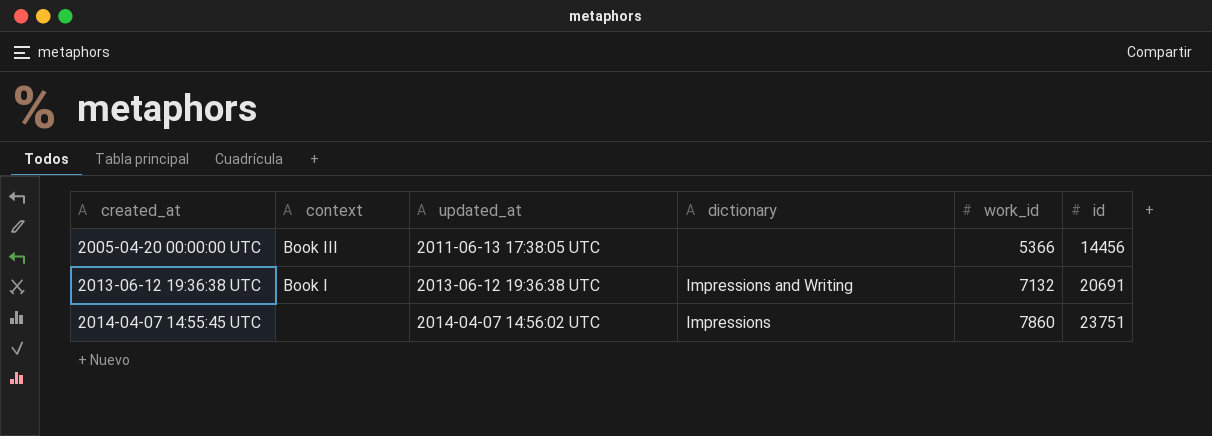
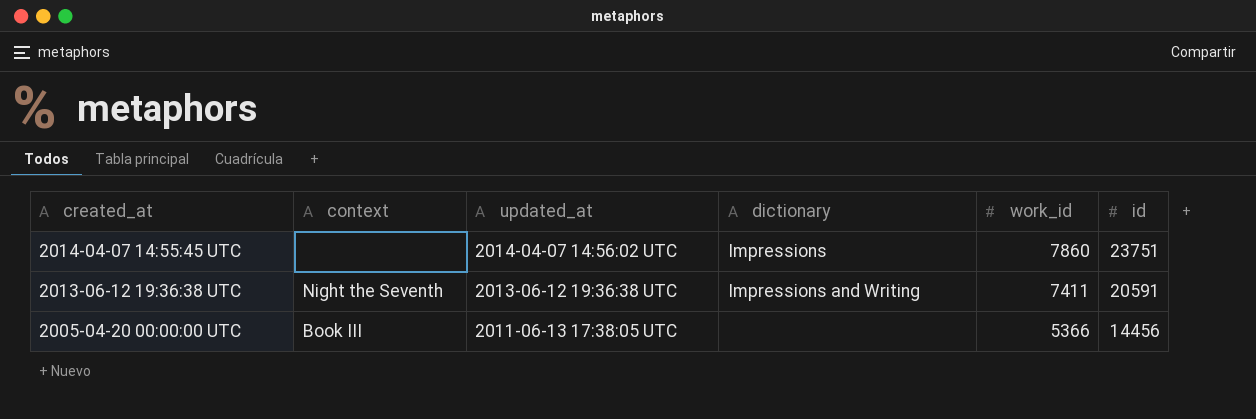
row order: created_at ascending -> created_at descending
2013-06-12 19:36:38 UTC | context: Book I -> Night the Seventh
2013-06-12 19:36:38 UTC | work_id: 7132 -> 7411
2013-06-12 19:36:38 UTC | id: 20691 -> 20591

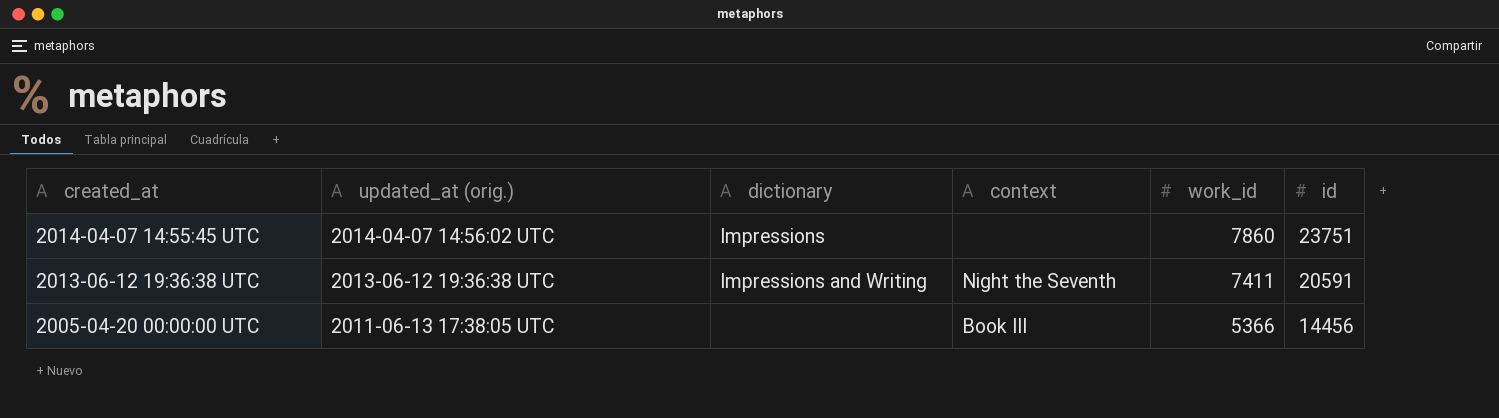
column name: updated_at -> updated_at (orig.)
column context | position: 2 -> 4

